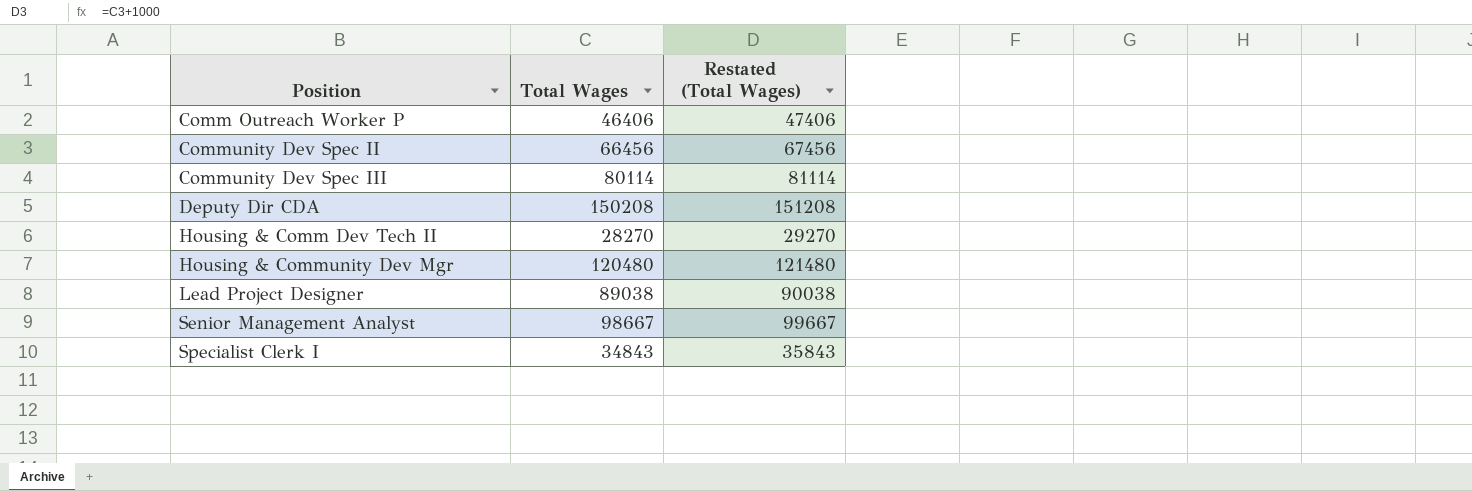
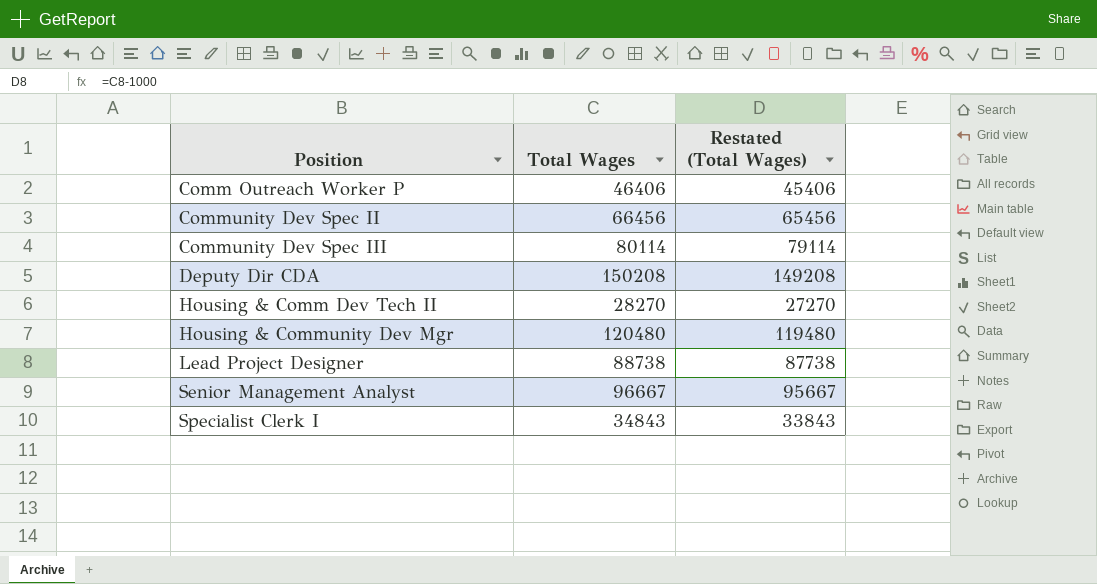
column Restated (Total Wages) | formula: [Total Wages] + 1000 -> [Total Wages] - 1000
Lead Project Designer | Total Wages: 89038 -> 88738
Senior Management Analyst | Total Wages: 98667 -> 96667

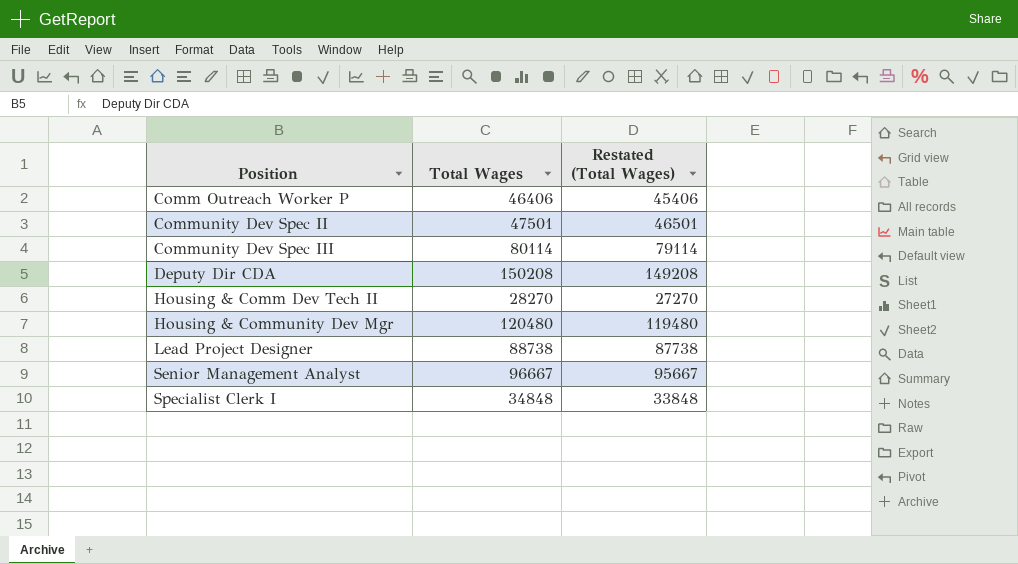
Community Dev Spec II | Total Wages: 66456 -> 47501
Community Dev Spec II | Restated (Total Wages): 65456 -> 46501
Specialist Clerk I | Total Wages: 34843 -> 34848
Specialist Clerk I | Restated (Total Wages): 33843 -> 33848

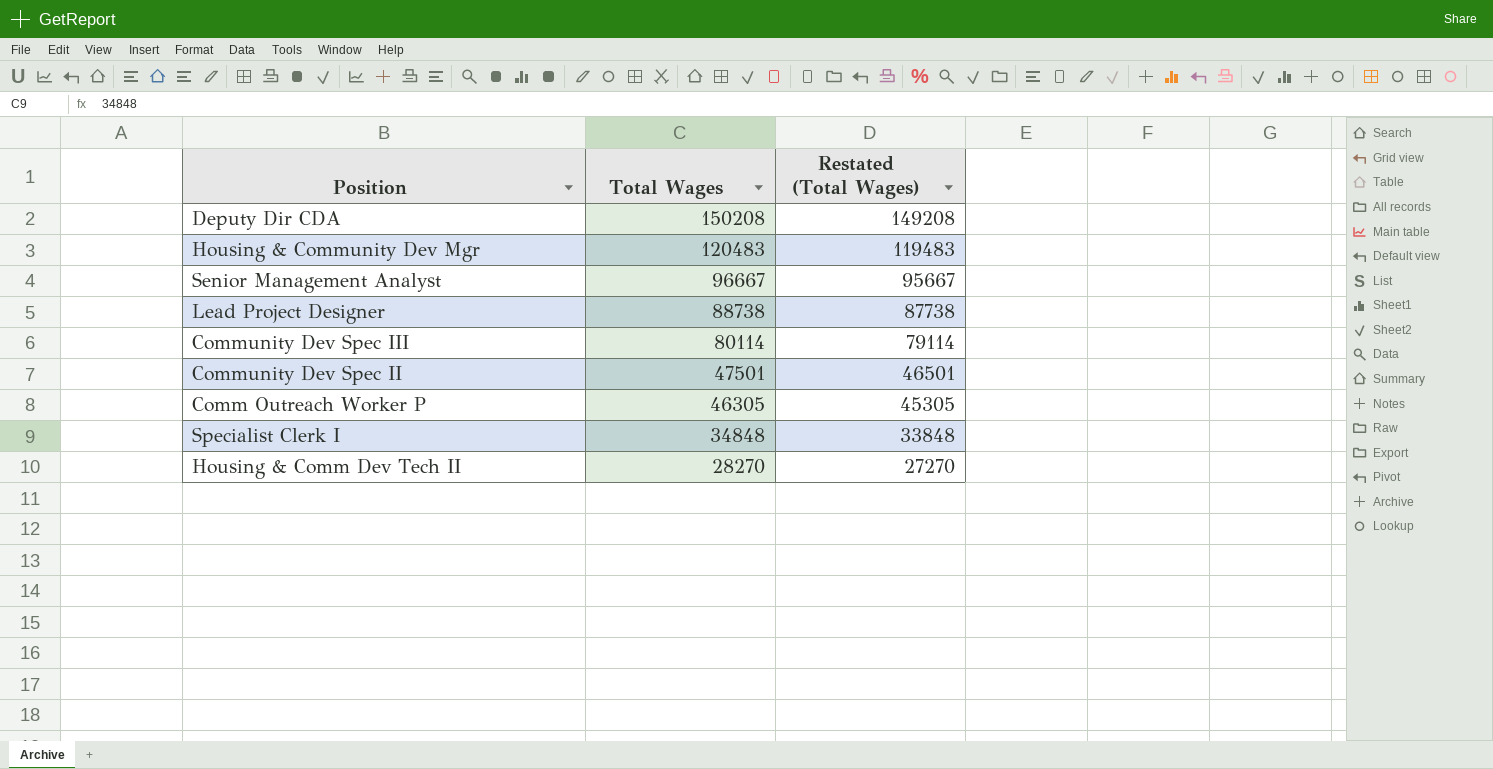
row order: Position ascending -> Total Wages descending
Housing & Community Dev Mgr | Total Wages: 120480 -> 120483
Housing & Community Dev Mgr | Restated (Total Wages): 119480 -> 119483
Comm Outreach Worker P | Total Wages: 46406 -> 46305
Comm Outreach Worker P | Restated (Total Wages): 45406 -> 45305

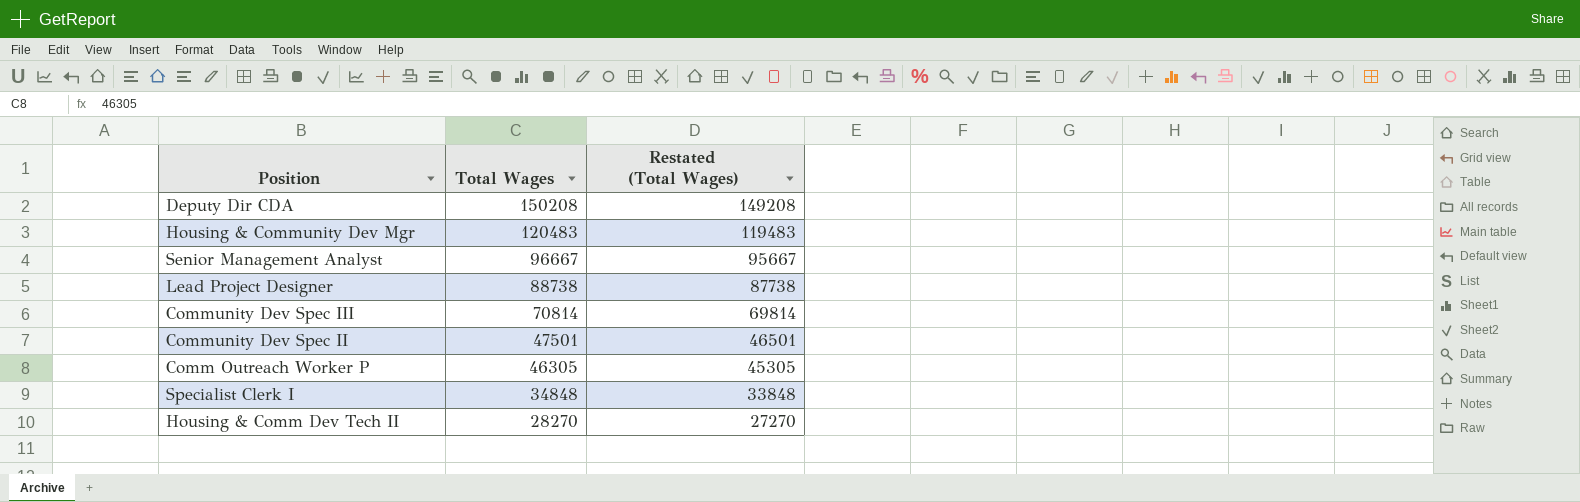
Community Dev Spec III | Total Wages: 80114 -> 70814
Community Dev Spec III | Restated (Total Wages): 79114 -> 69814

